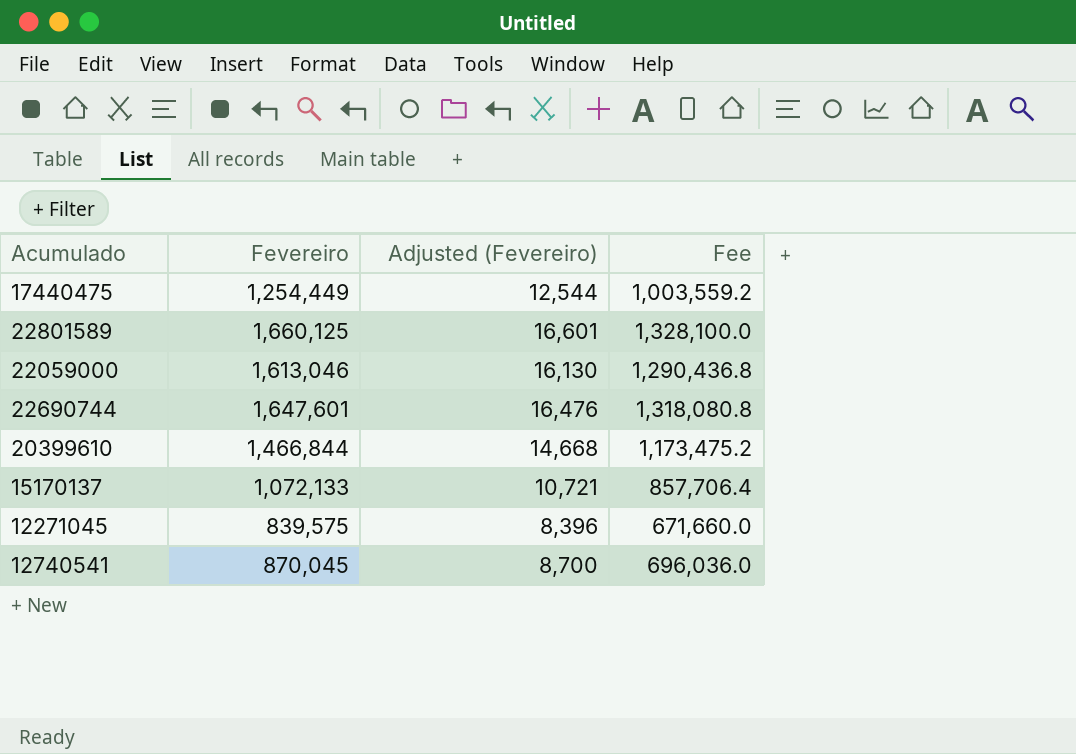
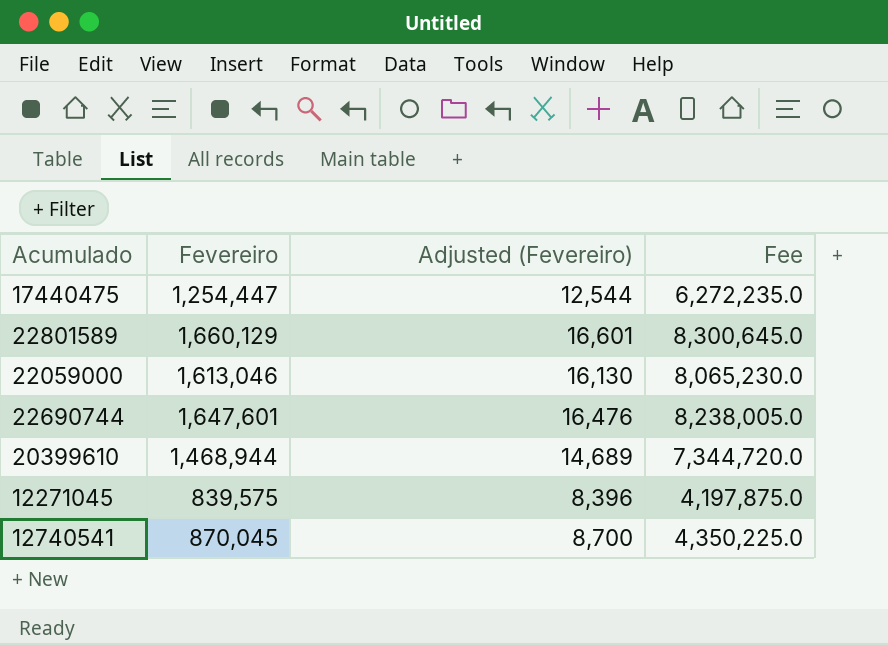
column Fee | formula: [Fevereiro] * 0.8 -> [Fevereiro] * 5
row 15170137: 1,072,133 | 10,721 | 857,706.4 -> none
17440475 | Fevereiro: 1,254,449 -> 1,254,447
22801589 | Fevereiro: 1,660,125 -> 1,660,129
20399610 | Fevereiro: 1,466,844 -> 1,468,944
20399610 | Adjusted (Fevereiro): 14,668 -> 14,689

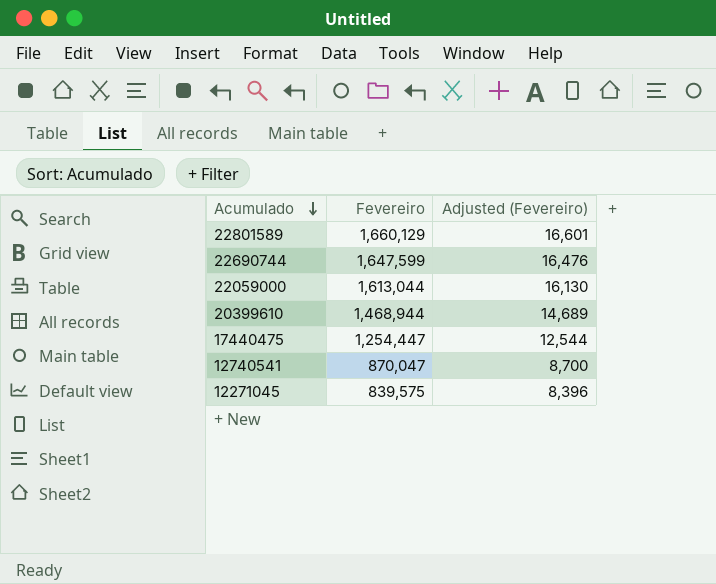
row order: none -> Acumulado descending
column Fee | formula: [Fevereiro] * 5 -> none
22690744 | Fevereiro: 1,647,601 -> 1,647,599
22059000 | Fevereiro: 1,613,046 -> 1,613,044
12740541 | Fevereiro: 870,045 -> 870,047

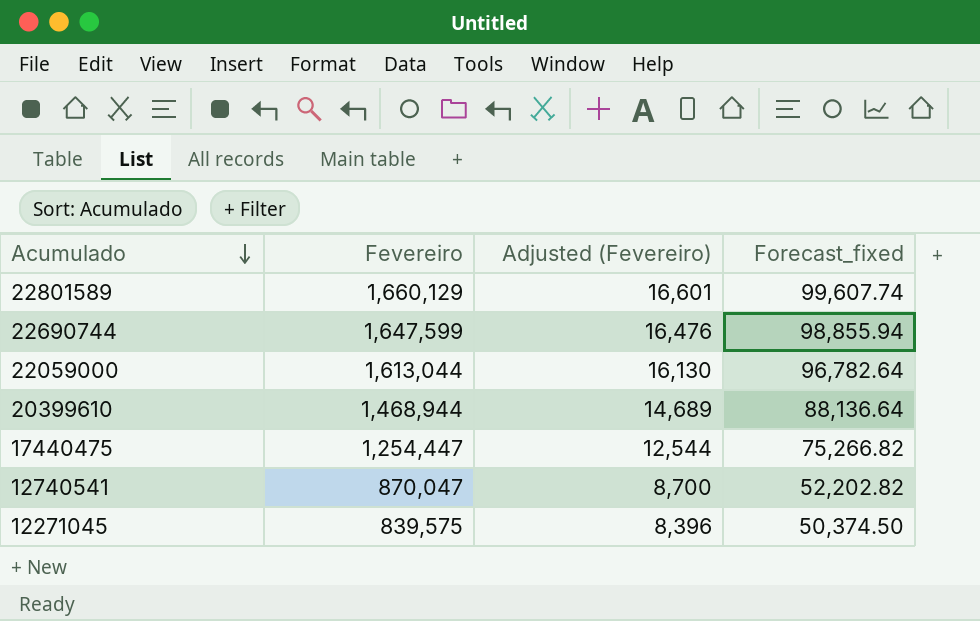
column Forecast_fixed | formula: none -> [Fevereiro] * 0.06

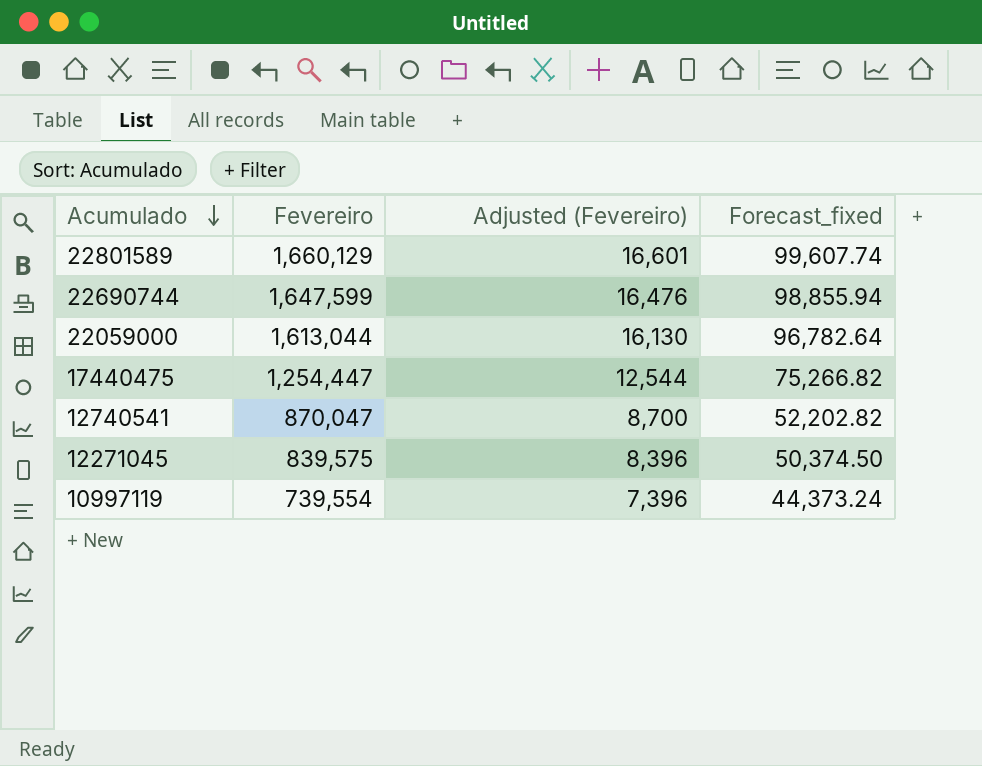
row 20399610: 1,468,944 | 14,689 | 88,136.64 -> none
row 10997119: none -> 739,554 | 7,396 | 44,373.24

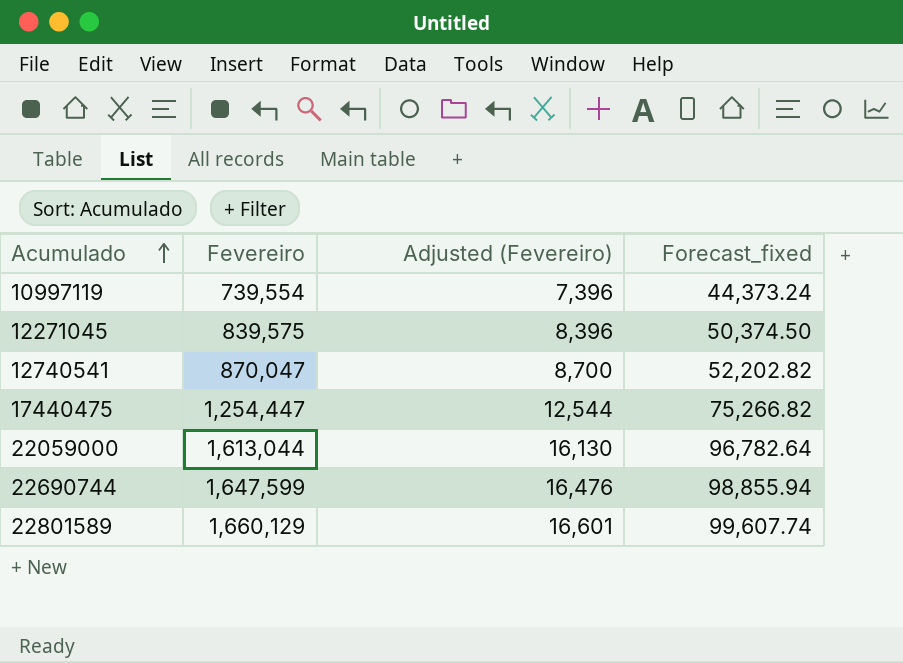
row order: Acumulado descending -> Acumulado ascending

